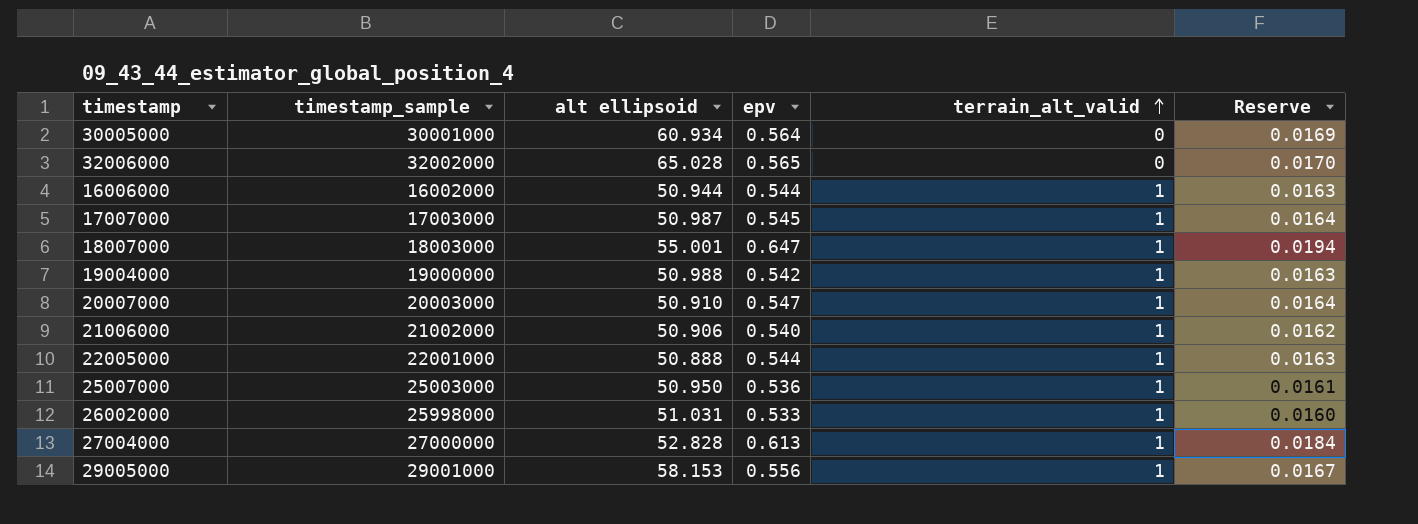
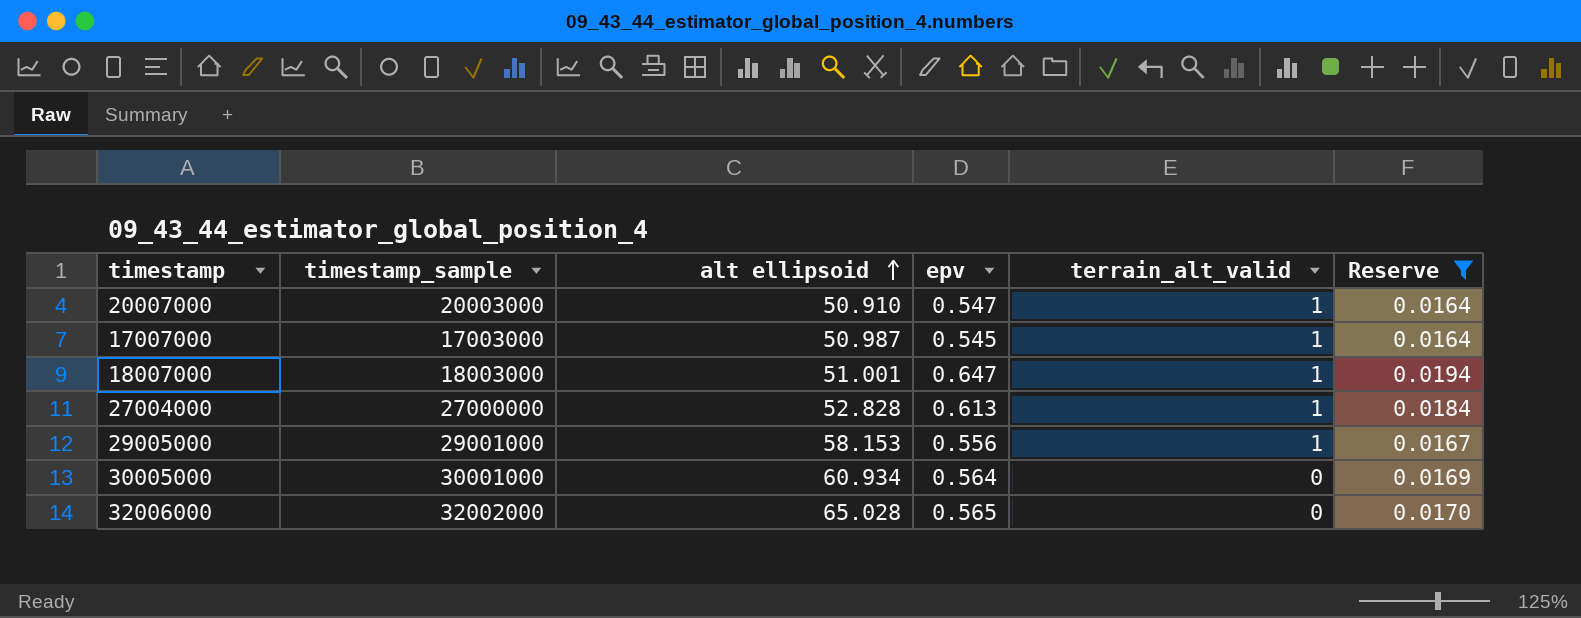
filter: none -> Reserve >= 0.0164
row order: terrain_alt_valid ascending -> alt ellipsoid ascending
18007000 | alt ellipsoid: 55.001 -> 51.001

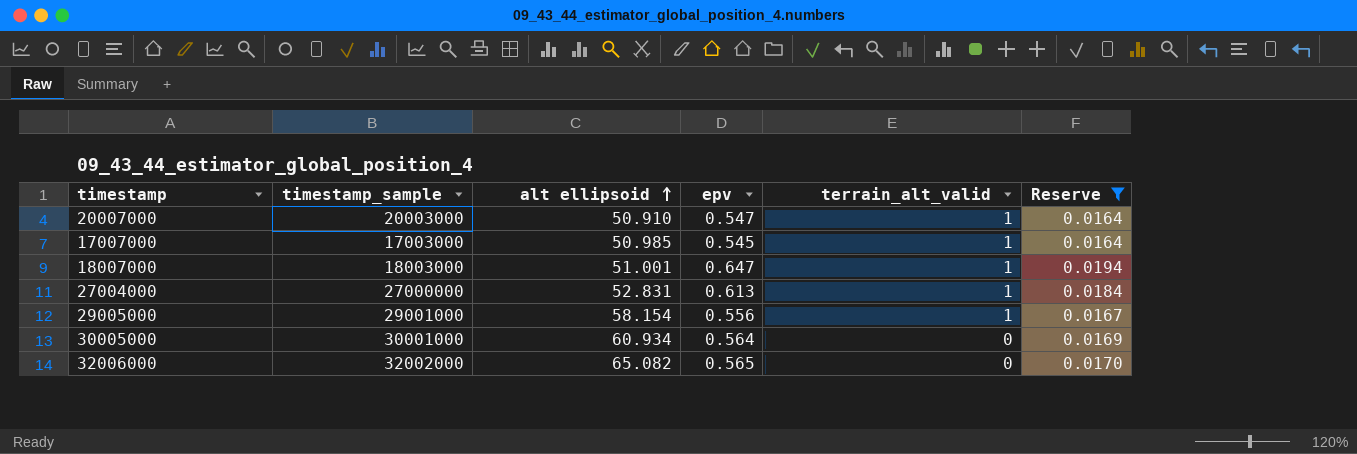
17007000 | alt ellipsoid: 50.987 -> 50.985
27004000 | alt ellipsoid: 52.828 -> 52.831
29005000 | alt ellipsoid: 58.153 -> 58.154
32006000 | alt ellipsoid: 65.028 -> 65.082

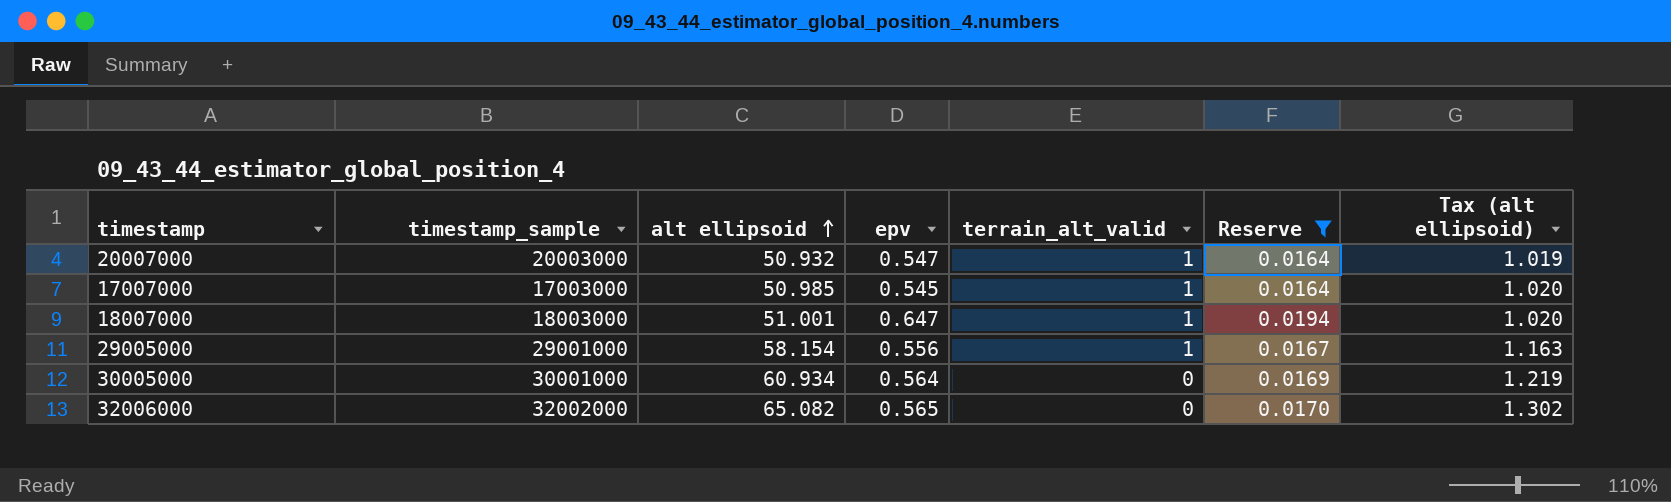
column Tax (alt ellipsoid) | formula: none -> [alt ellipsoid] * 0.02
row 27004000: 27000000 | 52.831 | 0.613 | 1 | 0.0184 -> none
20007000 | alt ellipsoid: 50.910 -> 50.932

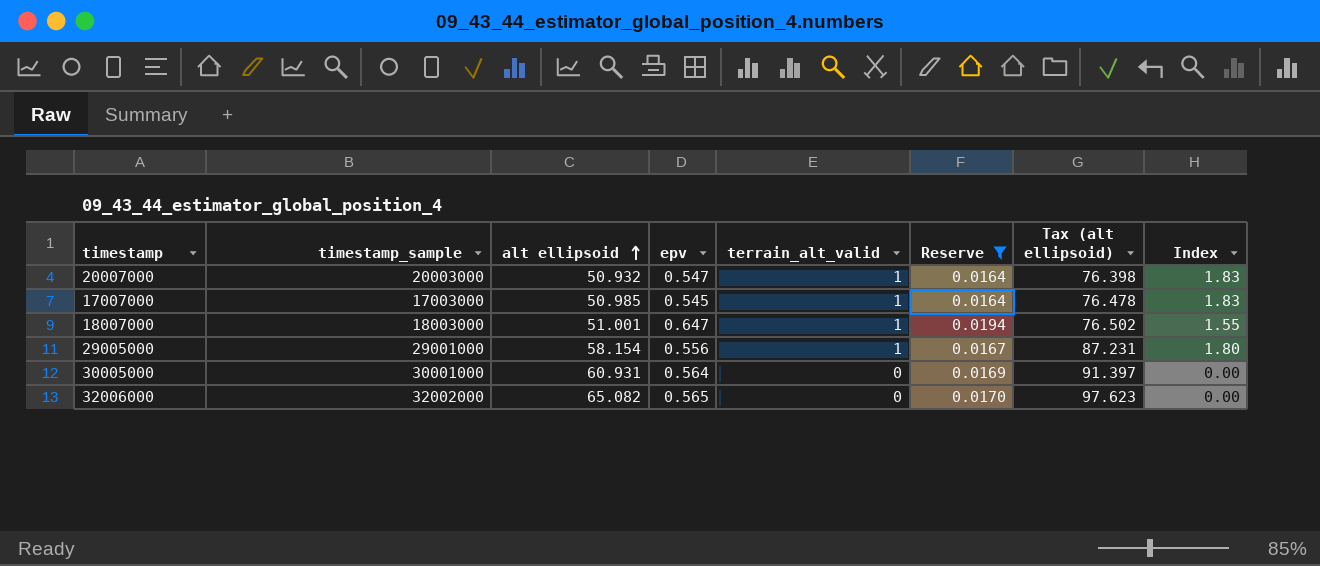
column Tax (alt ellipsoid) | formula: [alt ellipsoid] * 0.02 -> [alt ellipsoid] * 1.5
column Index | formula: none -> [terrain_alt_valid] / [epv]
30005000 | alt ellipsoid: 60.934 -> 60.931

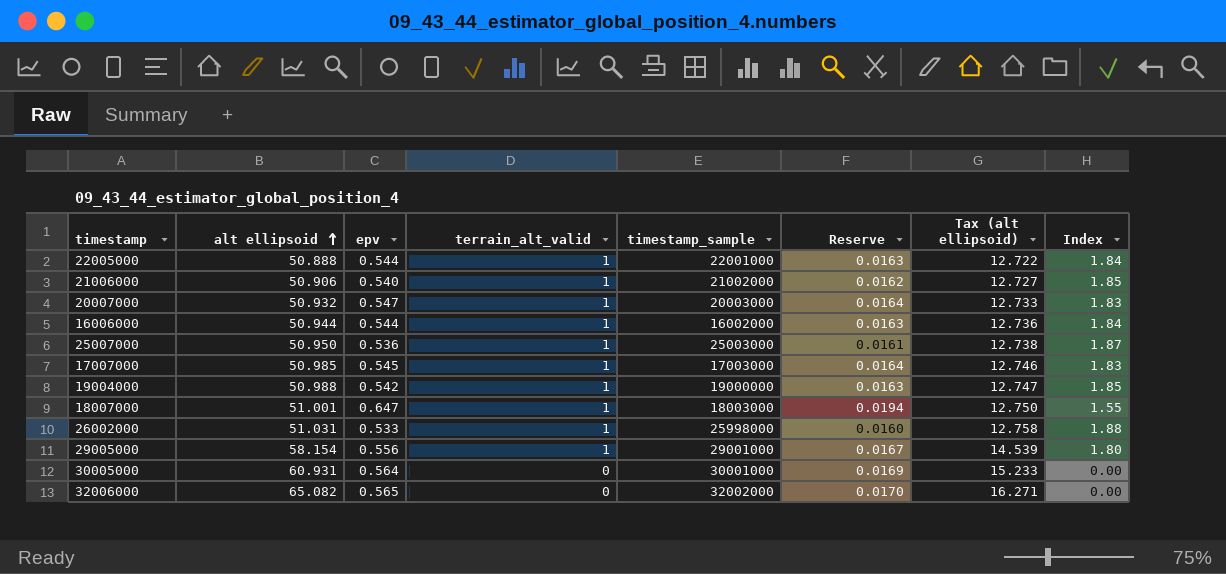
filter: Reserve >= 0.0164 -> none
column timestamp_sample | position: 2 -> 5
column Tax (alt ellipsoid) | formula: [alt ellipsoid] * 1.5 -> [alt ellipsoid] * 0.25

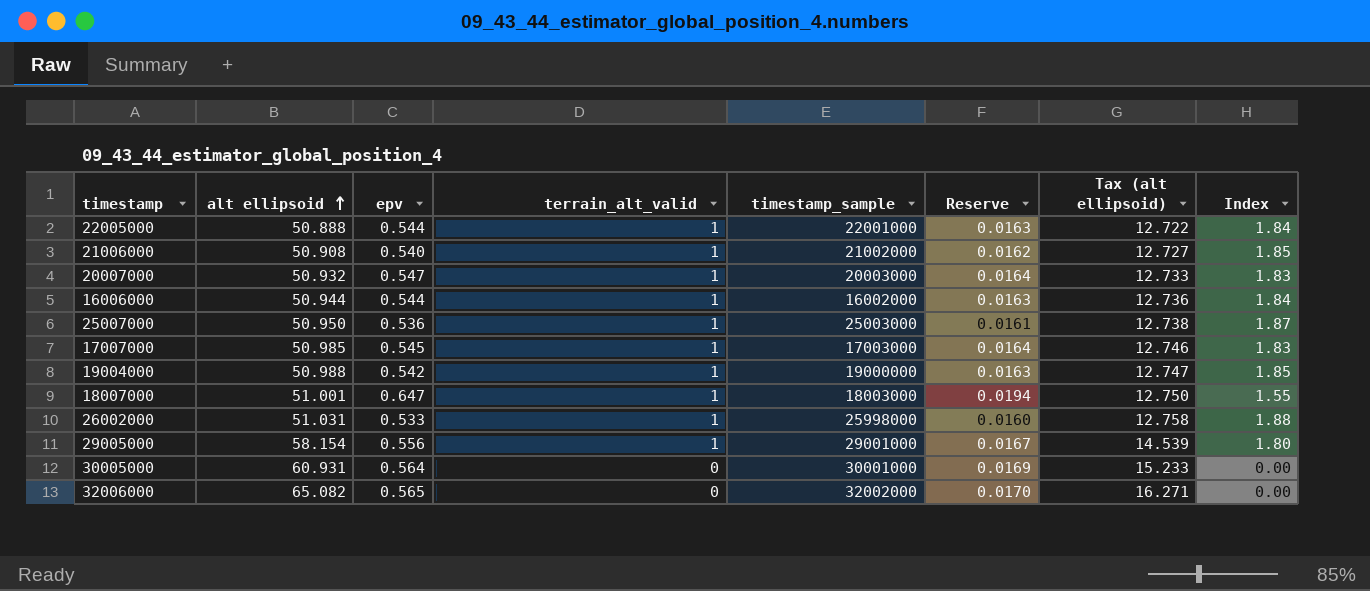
21006000 | alt ellipsoid: 50.906 -> 50.908

